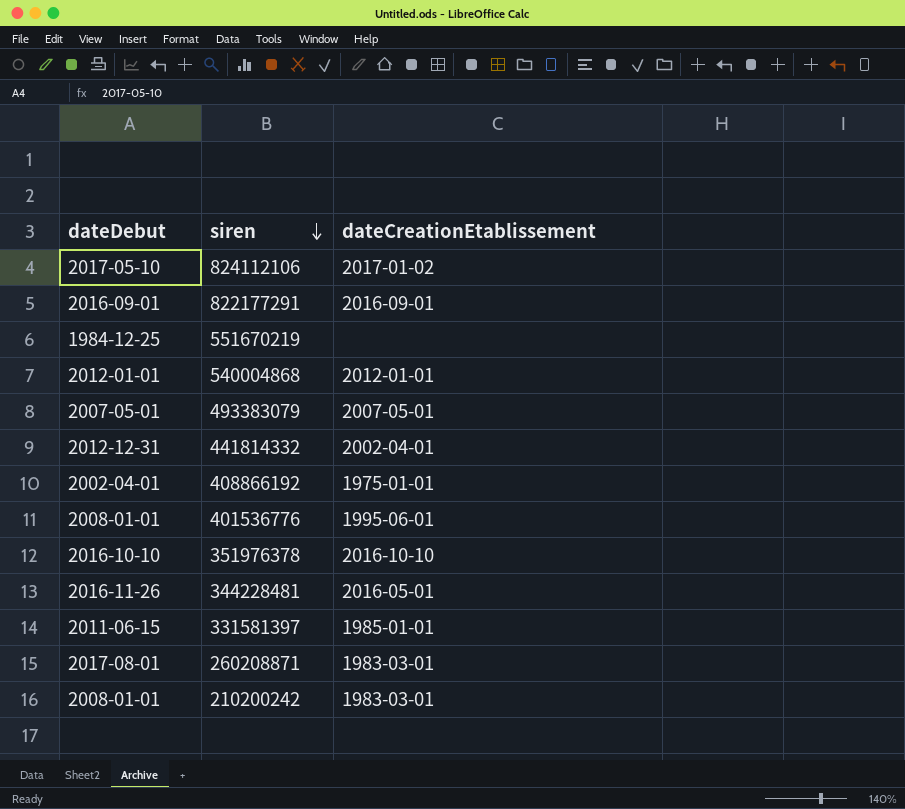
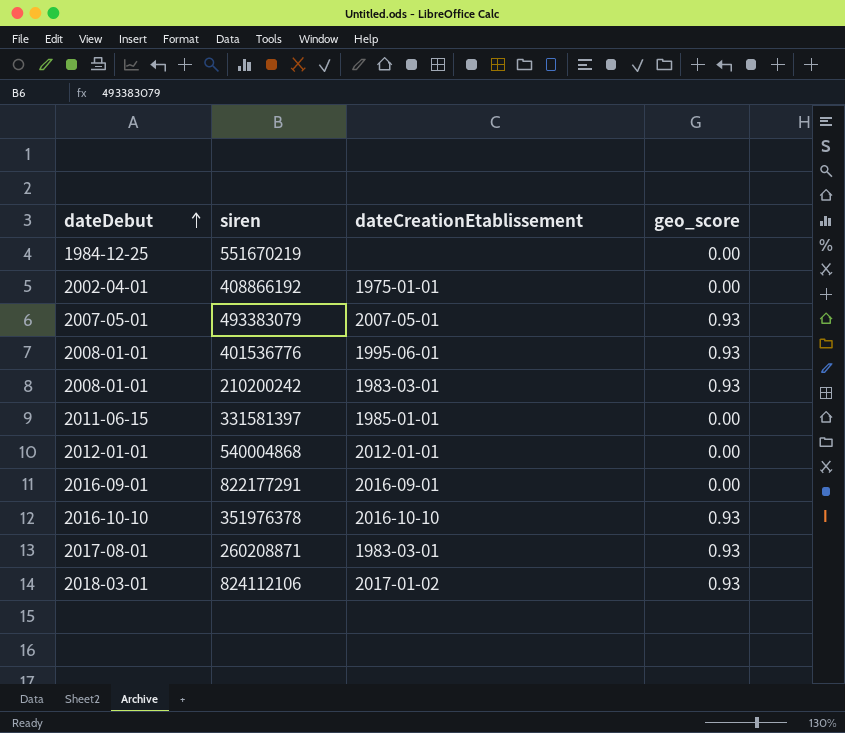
row order: siren descending -> dateDebut ascending
column geo_score | position: none -> 4
row 441814332: 2012-12-31 | 2002-04-01 -> none
row 344228481: 2016-11-26 | 2016-05-01 -> none
824112106 | dateDebut: 2017-05-10 -> 2018-03-01

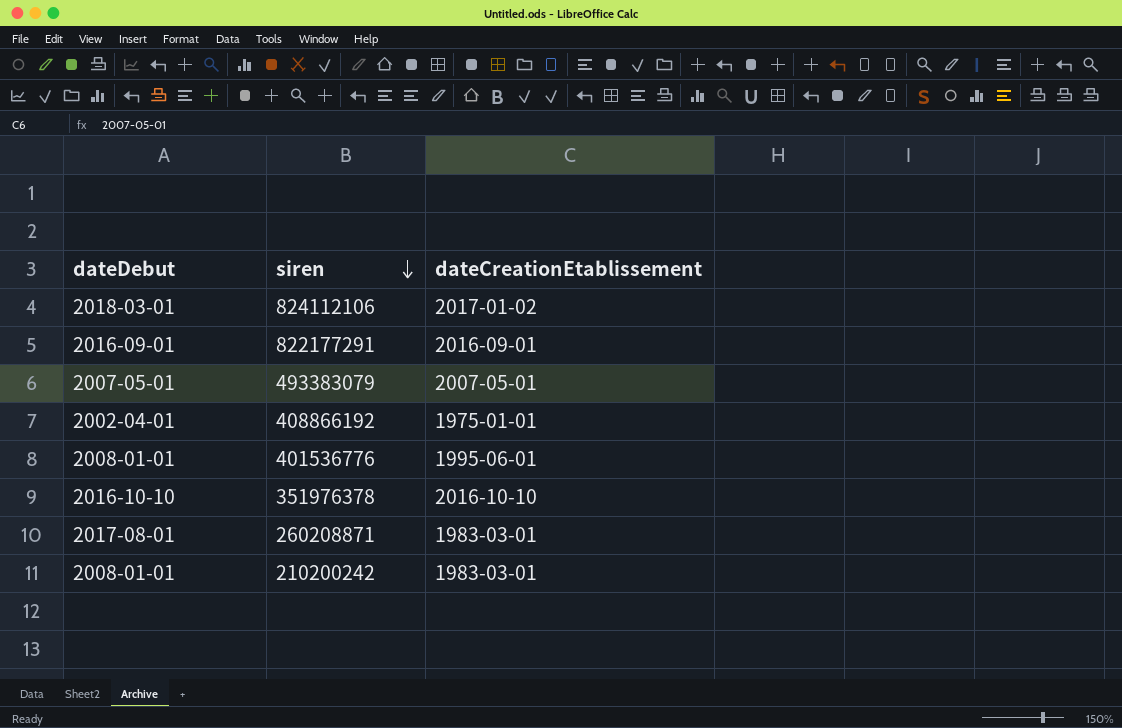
row order: dateDebut ascending -> siren descending
column geo_score | position: 4 -> none
row 551670219: 1984-12-25 | none | 0.00 -> none
row 331581397: 2011-06-15 | 1985-01-01 | 0.00 -> none
row 540004868: 2012-01-01 | 2012-01-01 | 0.00 -> none

